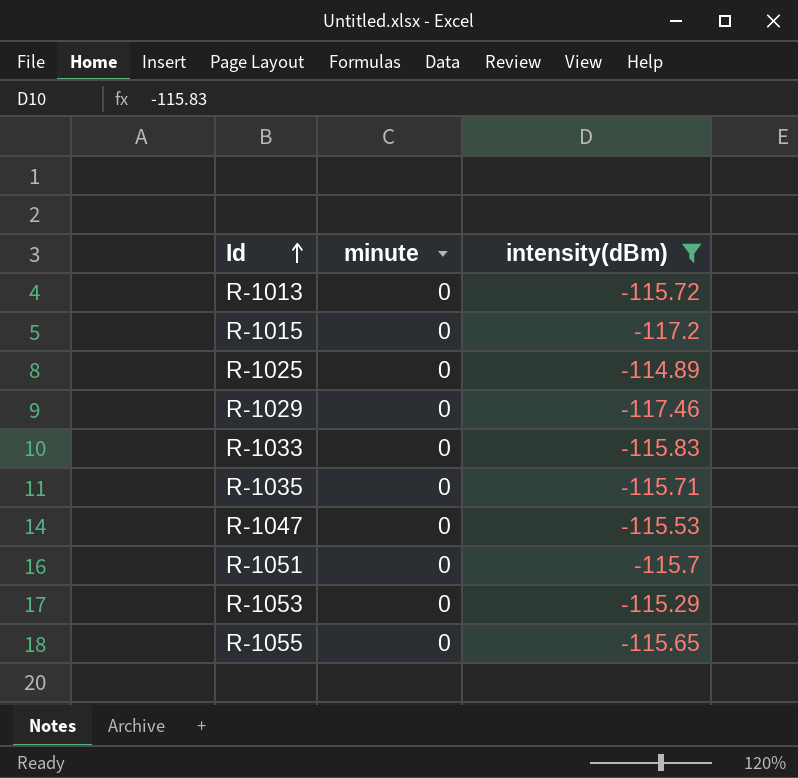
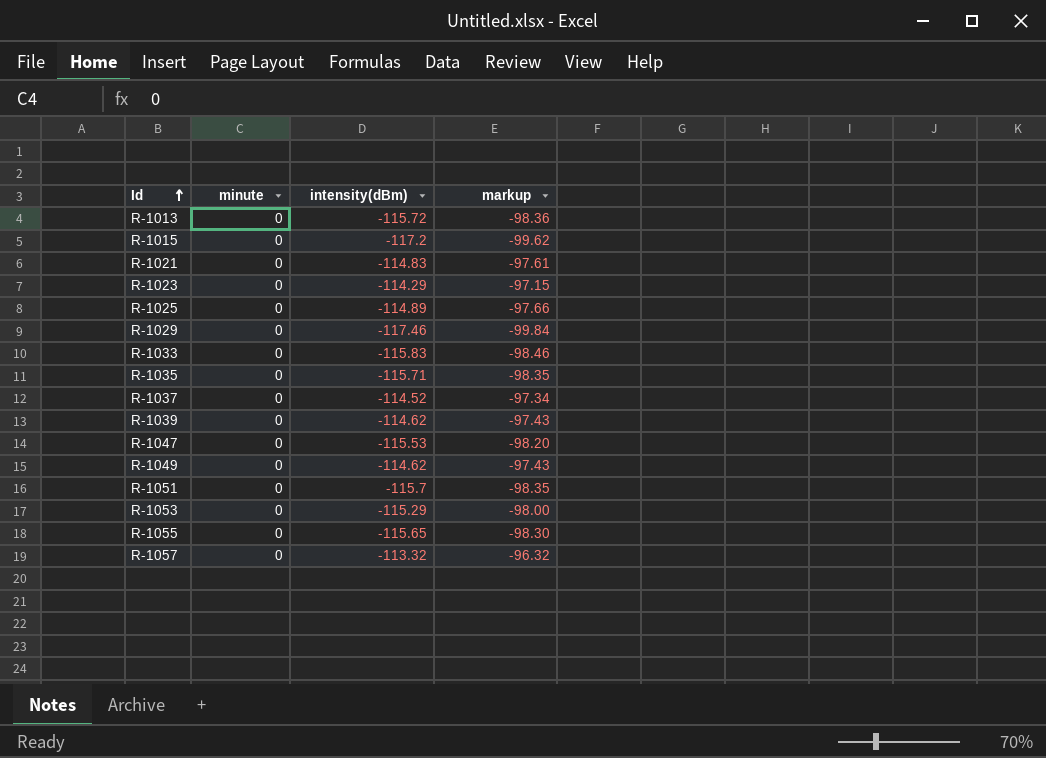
filter: intensity(dBm) <= -114.89 -> none
column markup | formula: none -> [intensity(dBm)] * 0.85

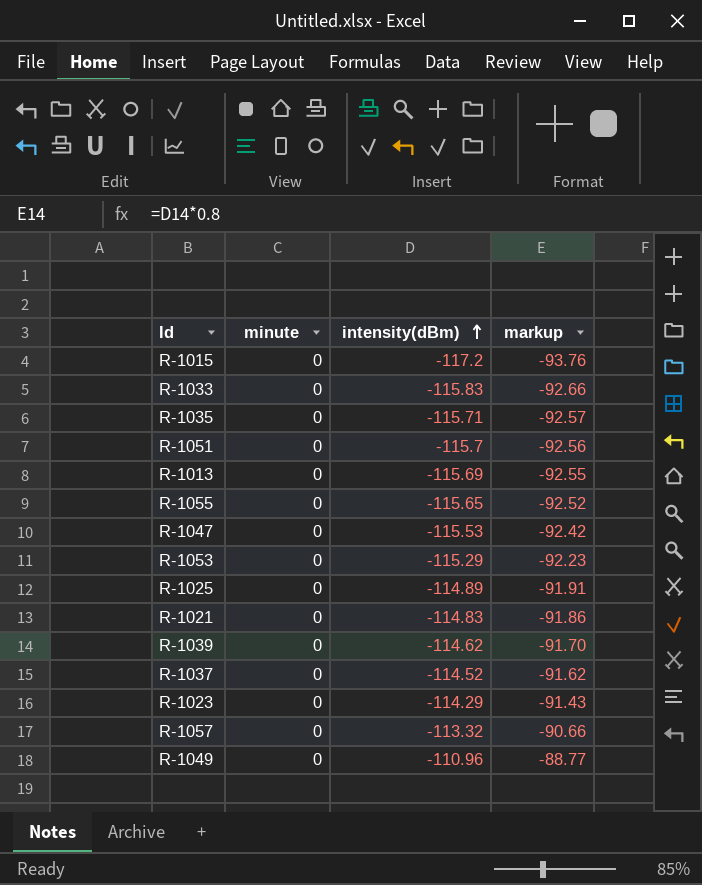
row order: Id ascending -> intensity(dBm) ascending
column markup | formula: [intensity(dBm)] * 0.85 -> [intensity(dBm)] * 0.8
row R-1029: 0 | -117.46 | -99.84 -> none
R-1013 | intensity(dBm): -115.72 -> -115.69
R-1049 | intensity(dBm): -114.62 -> -110.96

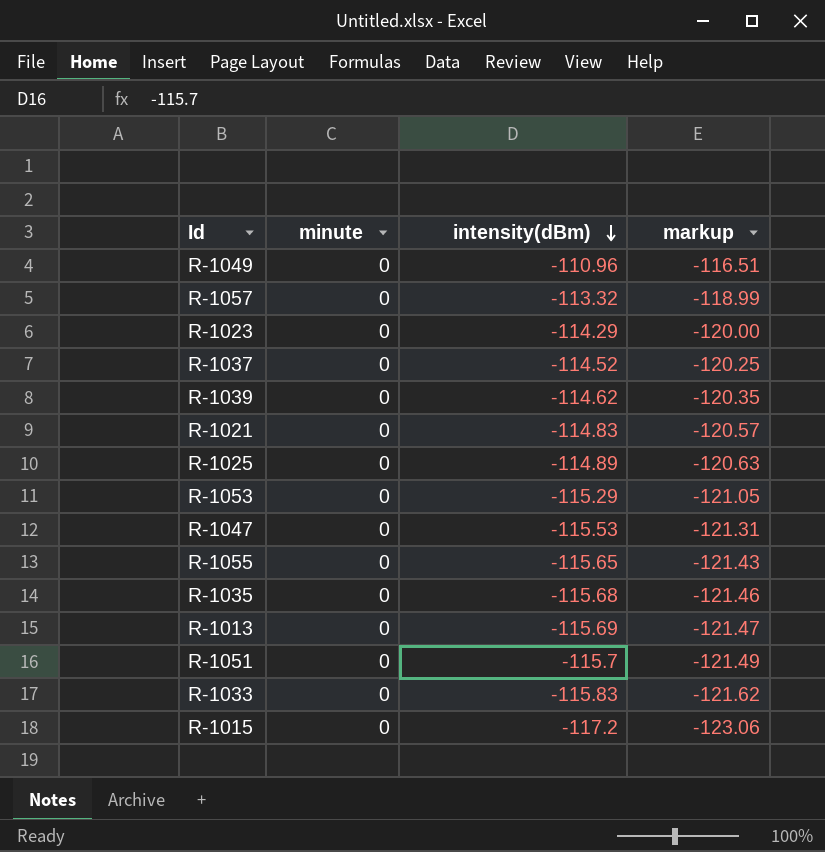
row order: intensity(dBm) ascending -> intensity(dBm) descending
column markup | formula: [intensity(dBm)] * 0.8 -> [intensity(dBm)] * 1.05
R-1035 | intensity(dBm): -115.71 -> -115.68

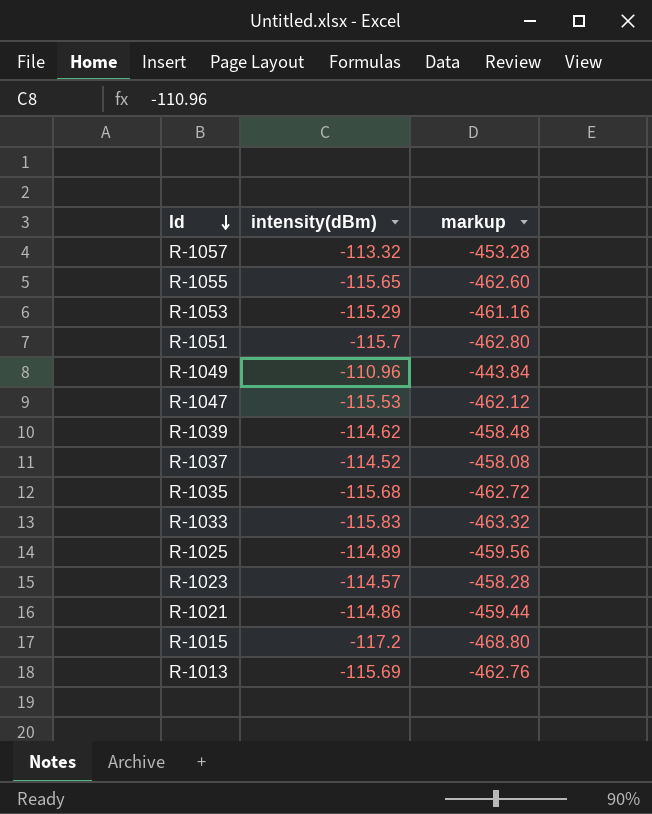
row order: intensity(dBm) descending -> Id descending
column minute | position: 2 -> none
column markup | formula: [intensity(dBm)] * 1.05 -> [intensity(dBm)] * 4
R-1023 | intensity(dBm): -114.29 -> -114.57
R-1021 | intensity(dBm): -114.83 -> -114.86

